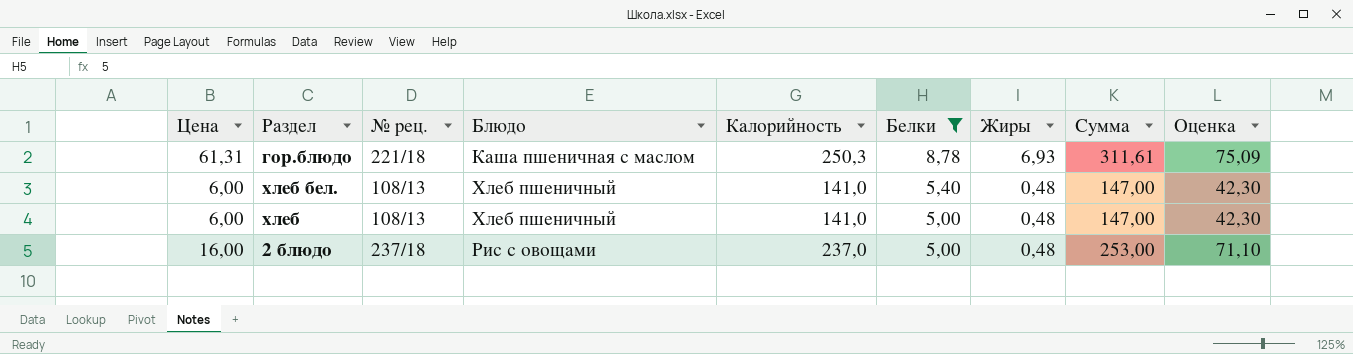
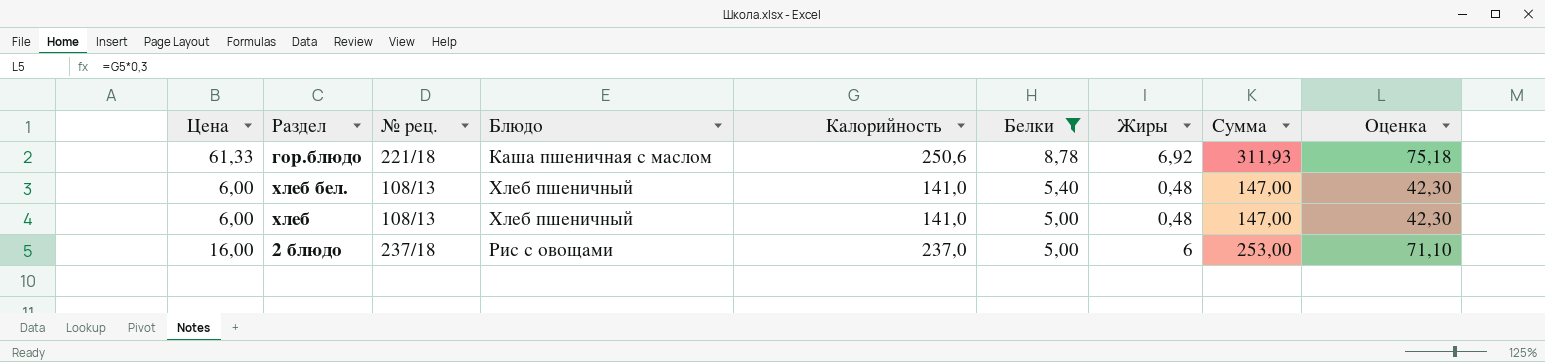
гор.блюдо | Цена: 61,31 -> 61,33
гор.блюдо | Калорийность: 250,3 -> 250,6
гор.блюдо | Жиры: 6,93 -> 6,92
гор.блюдо | Сумма: 311,61 -> 311,93
гор.блюдо | Оценка: 75,09 -> 75,18
2 блюдо | Жиры: 0,48 -> 6

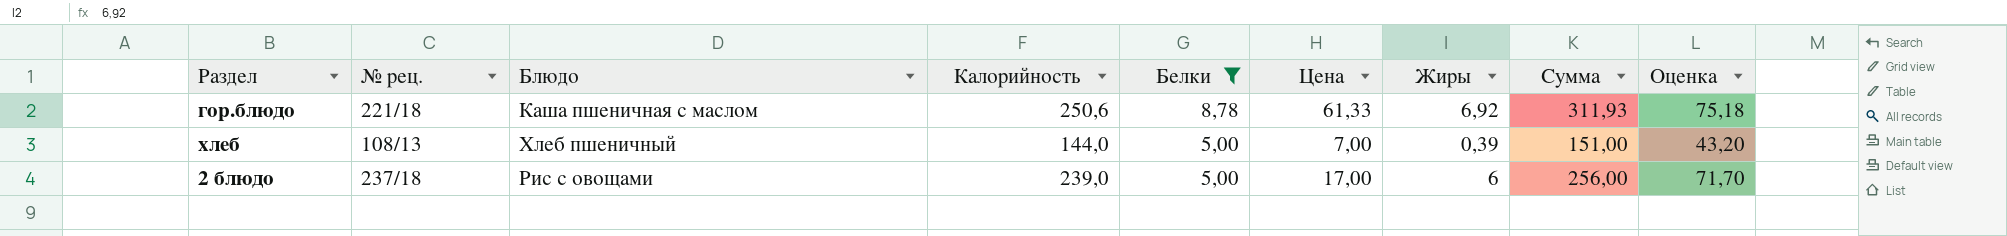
column Цена | position: 1 -> 6
row хлеб бел.: 6,00 | 108/13 | Хлеб пшеничный | 141,0 | 5,40 | 0,48 | 147,00 | 42,30 -> none
хлеб | Калорийность: 141,0 -> 144,0
хлеб | Цена: 6,00 -> 7,00
хлеб | Жиры: 0,48 -> 0,39
хлеб | Сумма: 147,00 -> 151,00
хлеб | Оценка: 42,30 -> 43,20
2 блюдо | Калорийность: 237,0 -> 239,0
2 блюдо | Цена: 16,00 -> 17,00
2 блюдо | Сумма: 253,00 -> 256,00
2 блюдо | Оценка: 71,10 -> 71,70

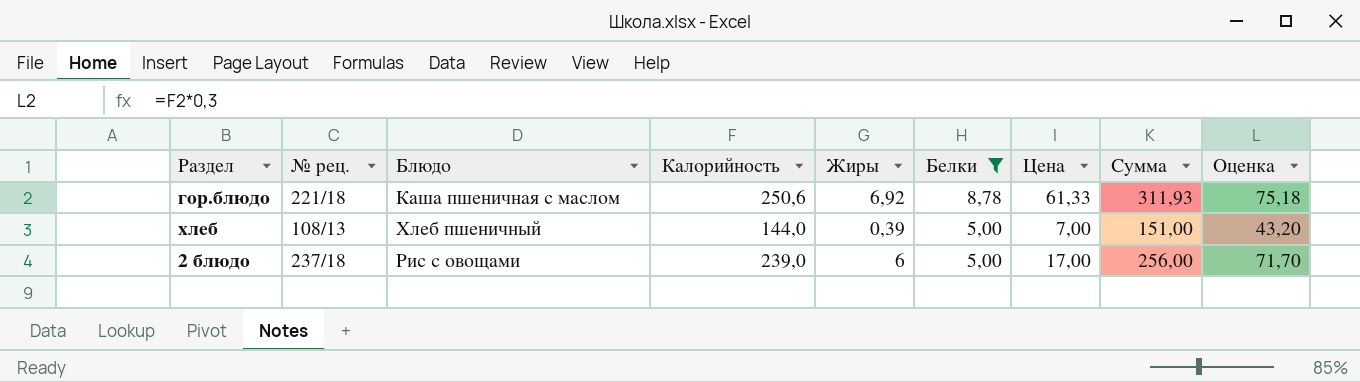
column Жиры | position: 7 -> 5

